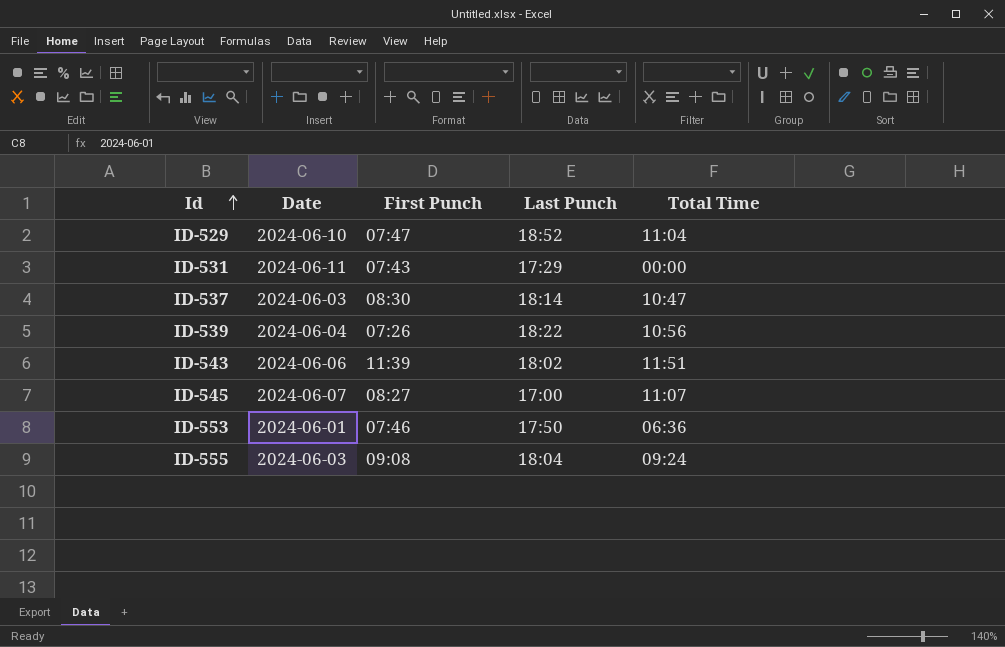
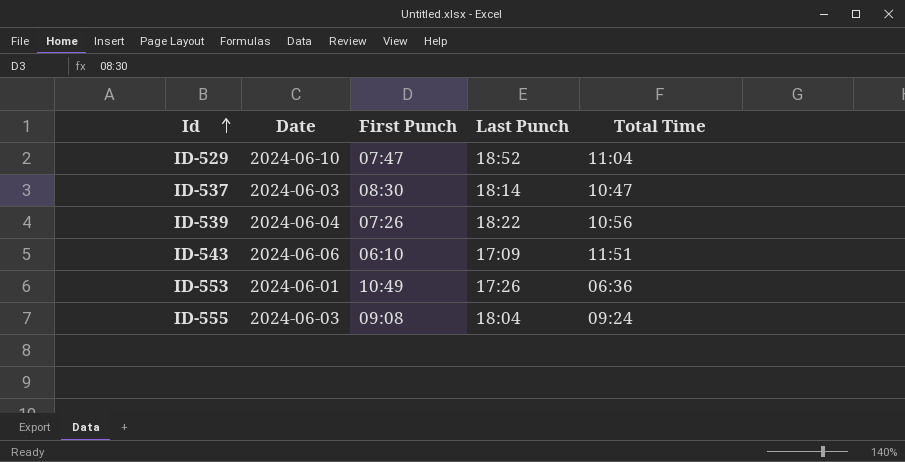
row ID-531: 2024-06-11 | 07:43 | 17:29 | 00:00 -> none
row ID-545: 2024-06-07 | 08:27 | 17:00 | 11:07 -> none
ID-543 | First Punch: 11:39 -> 06:10
ID-543 | Last Punch: 18:02 -> 17:09
ID-553 | First Punch: 07:46 -> 10:49
ID-553 | Last Punch: 17:50 -> 17:26

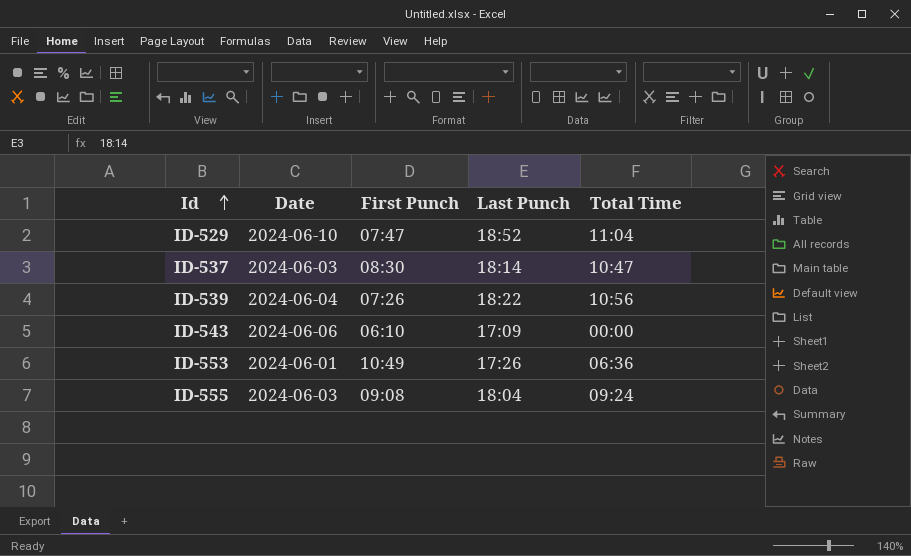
ID-543 | Total Time: 11:51 -> 00:00

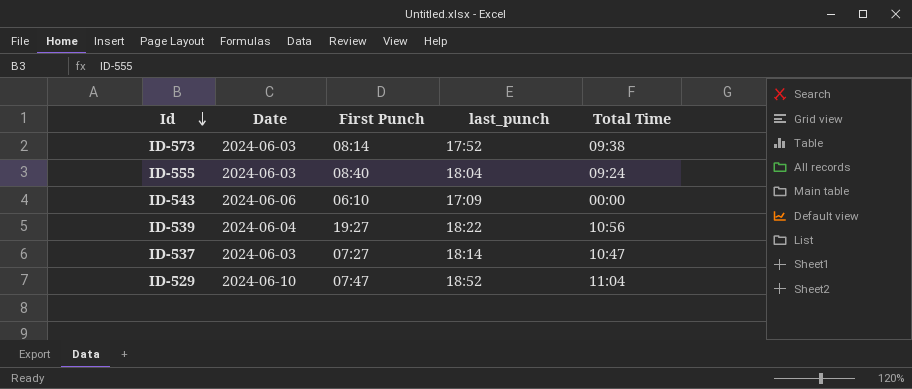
row order: Id ascending -> Id descending
column name: Last Punch -> last_punch
row ID-553: 2024-06-01 | 10:49 | 17:26 | 06:36 -> none
row ID-573: none -> 2024-06-03 | 08:14 | 17:52 | 09:38
ID-555 | First Punch: 09:08 -> 08:40
ID-539 | First Punch: 07:26 -> 19:27
ID-537 | First Punch: 08:30 -> 07:27

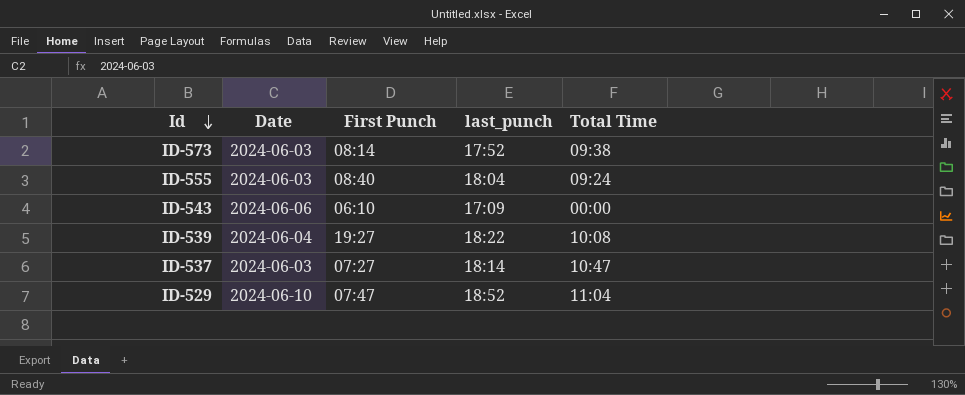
ID-539 | Total Time: 10:56 -> 10:08

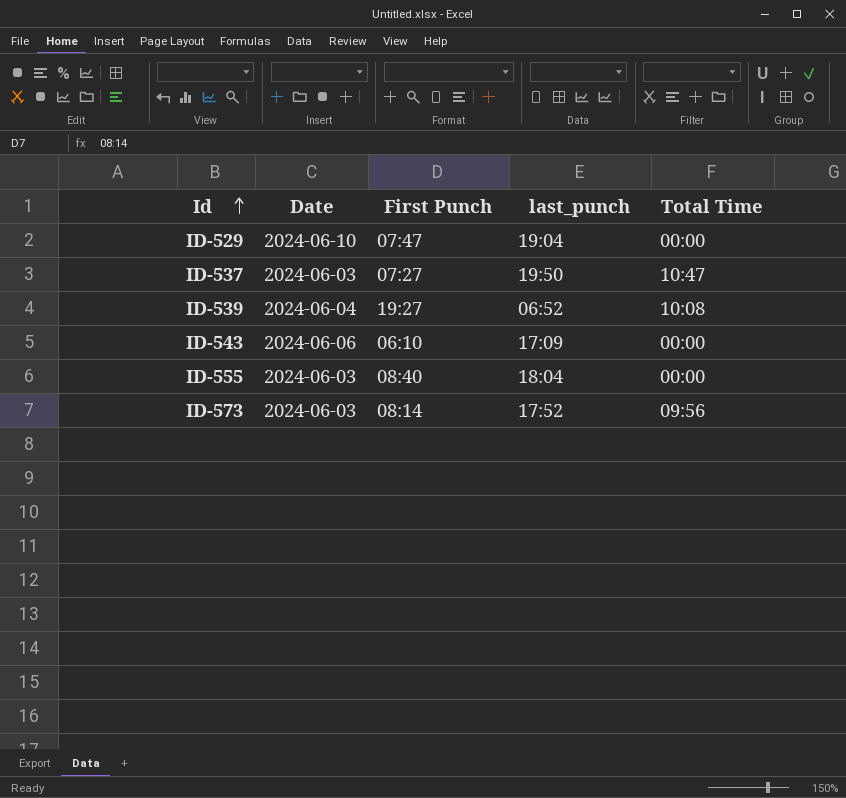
row order: Id descending -> Id ascending
ID-529 | last_punch: 18:52 -> 19:04
ID-529 | Total Time: 11:04 -> 00:00
ID-537 | last_punch: 18:14 -> 19:50
ID-539 | last_punch: 18:22 -> 06:52
ID-555 | Total Time: 09:24 -> 00:00
ID-573 | Total Time: 09:38 -> 09:56

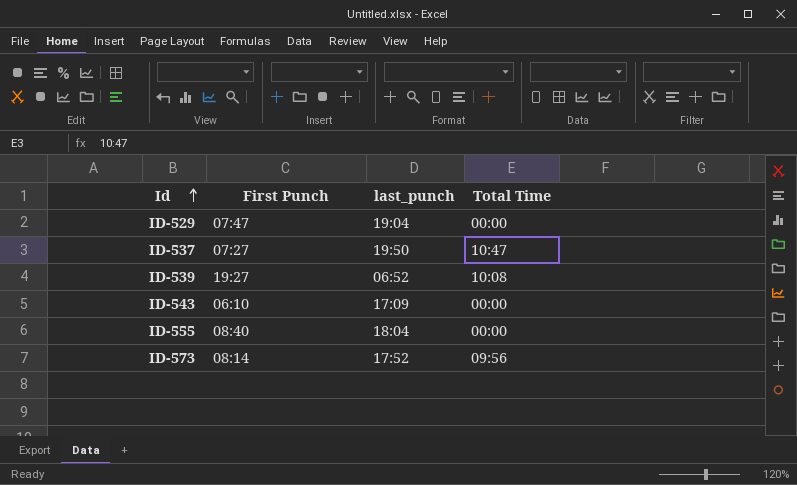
column Date | position: 2 -> none

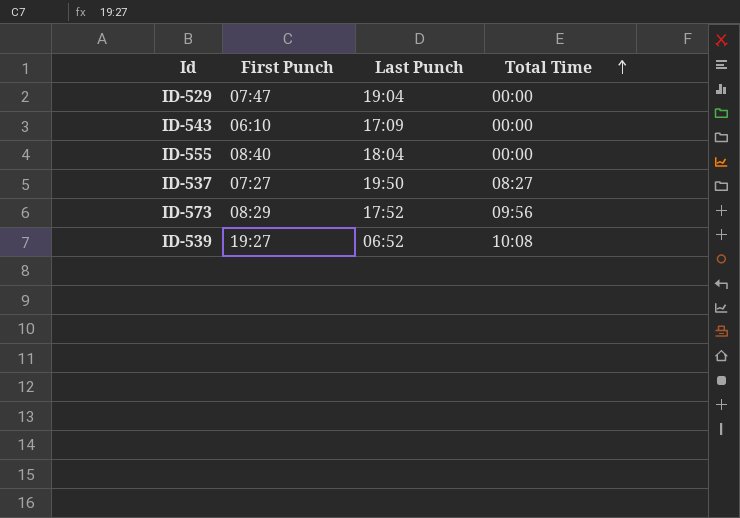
row order: Id ascending -> Total Time ascending
column name: last_punch -> Last Punch
ID-537 | Total Time: 10:47 -> 08:27
ID-573 | First Punch: 08:14 -> 08:29

